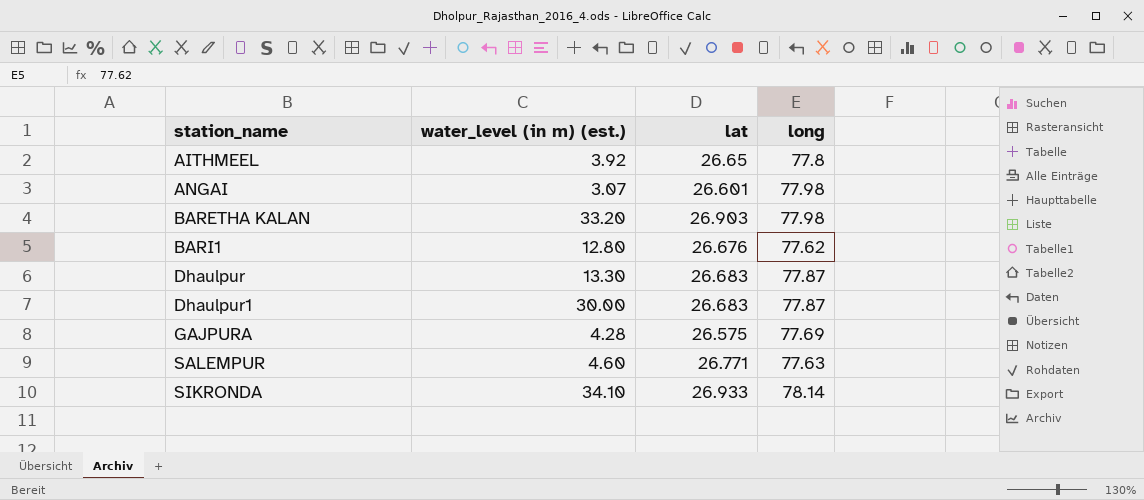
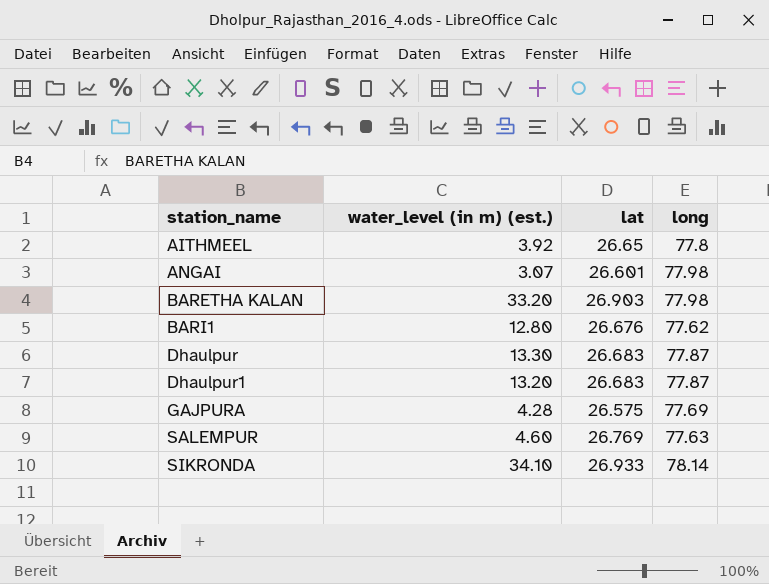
Dhaulpur1 | water_level (in m) (est.): 30.00 -> 13.20
SALEMPUR | lat: 26.771 -> 26.769

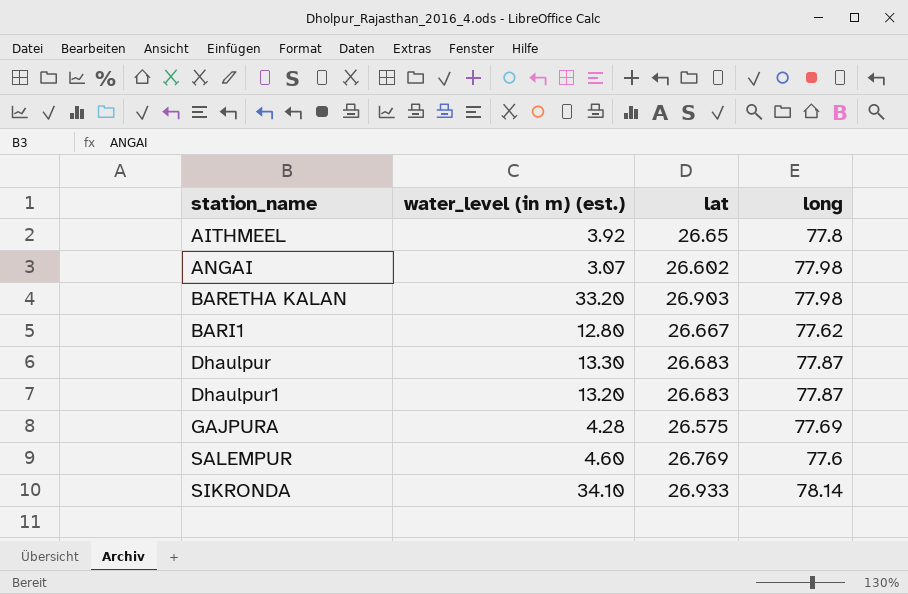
ANGAI | lat: 26.601 -> 26.602
BARI1 | lat: 26.676 -> 26.667
SALEMPUR | long: 77.63 -> 77.6

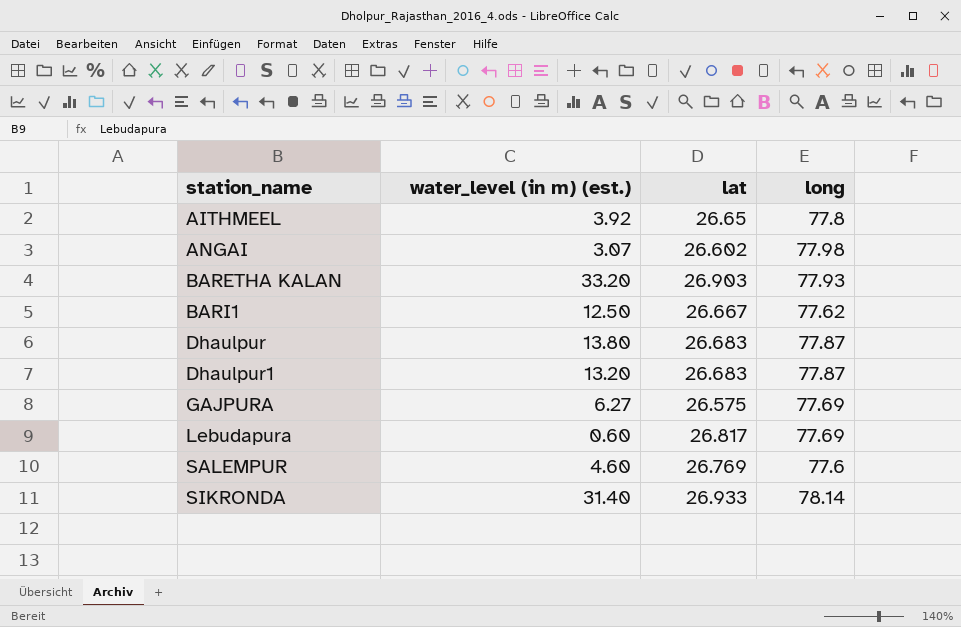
BARETHA KALAN | long: 77.98 -> 77.93
BARI1 | water_level (in m) (est.): 12.80 -> 12.50
Dhaulpur | water_level (in m) (est.): 13.30 -> 13.80
GAJPURA | water_level (in m) (est.): 4.28 -> 6.27
row Lebudapura: none -> 0.60 | 26.817 | 77.69
SIKRONDA | water_level (in m) (est.): 34.10 -> 31.40

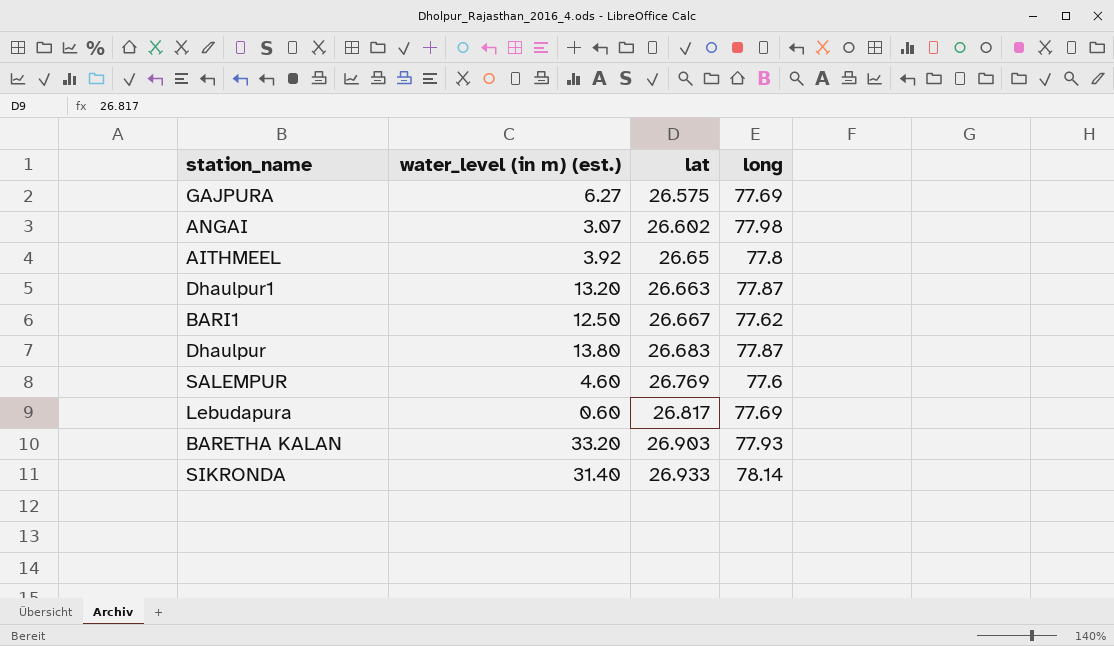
row order: station_name ascending -> lat ascending
Dhaulpur1 | lat: 26.683 -> 26.663

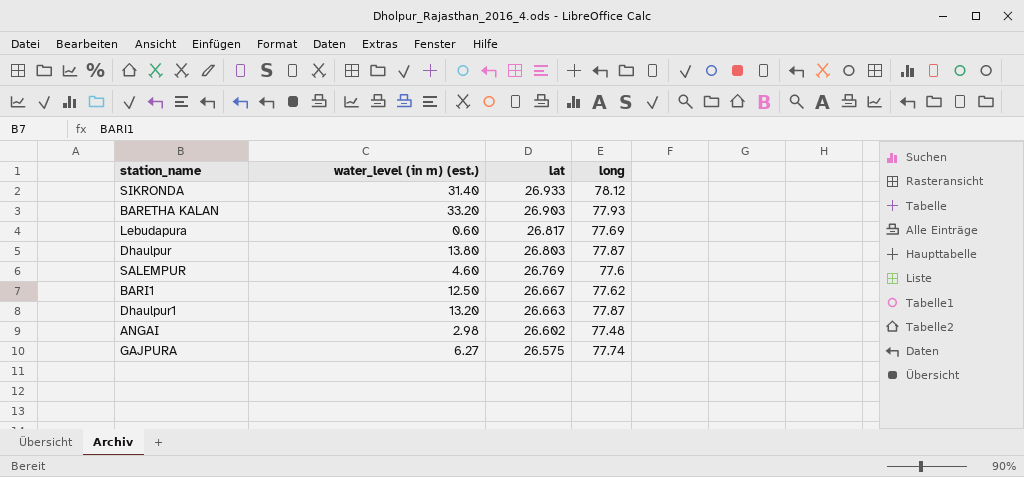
row order: lat ascending -> lat descending
row AITHMEEL: 3.92 | 26.65 | 77.8 -> none
SIKRONDA | long: 78.14 -> 78.12
Dhaulpur | lat: 26.683 -> 26.803
ANGAI | water_level (in m) (est.): 3.07 -> 2.98
ANGAI | long: 77.98 -> 77.48
GAJPURA | long: 77.69 -> 77.74

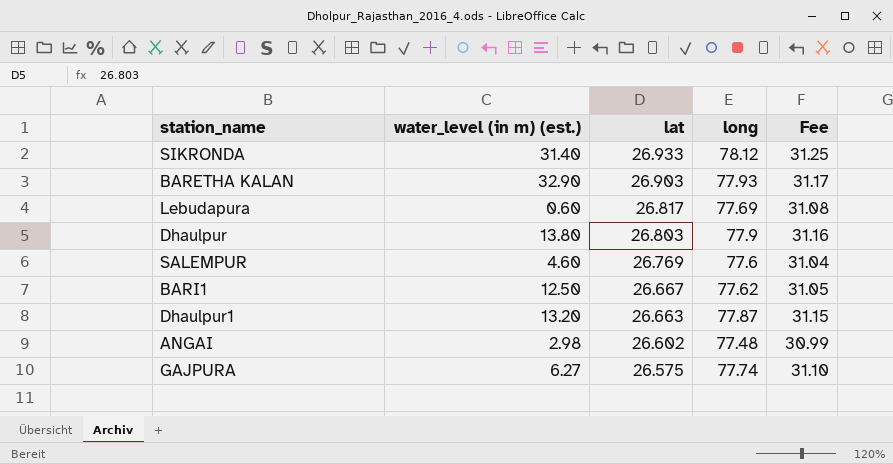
column Fee | formula: none -> [long] * 0.4
BARETHA KALAN | water_level (in m) (est.): 33.20 -> 32.90
Dhaulpur | long: 77.87 -> 77.9

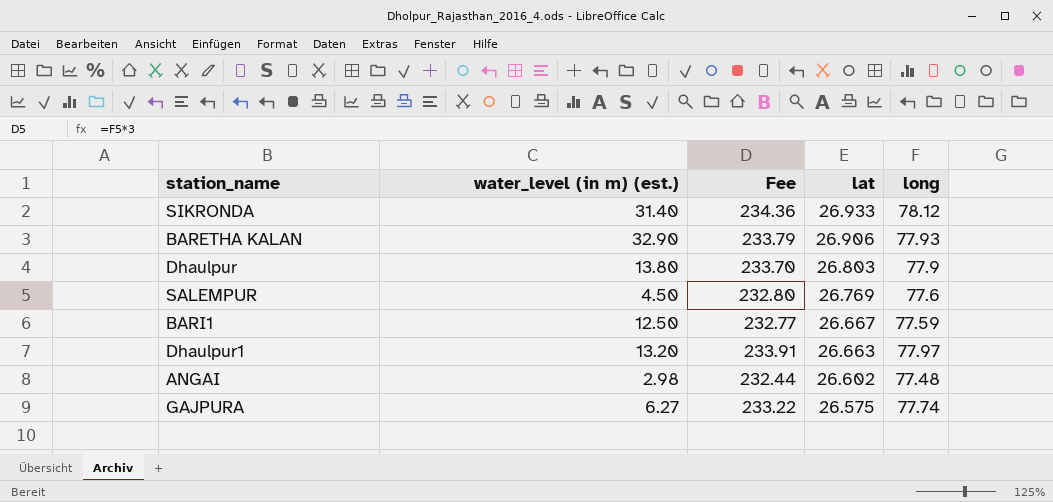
column Fee | formula: [long] * 0.4 -> [long] * 3
column Fee | position: 5 -> 3
row Lebudapura: 0.60 | 26.817 | 77.69 | 31.08 -> none
BARETHA KALAN | lat: 26.903 -> 26.906
SALEMPUR | water_level (in m) (est.): 4.60 -> 4.50
BARI1 | long: 77.62 -> 77.59
Dhaulpur1 | long: 77.87 -> 77.97

